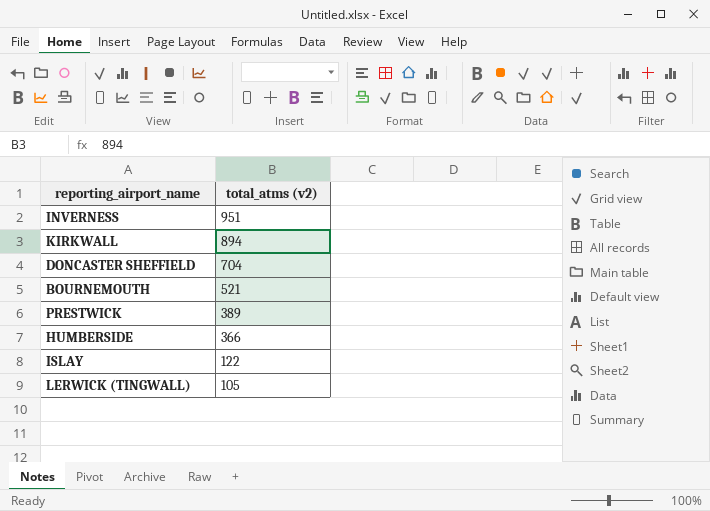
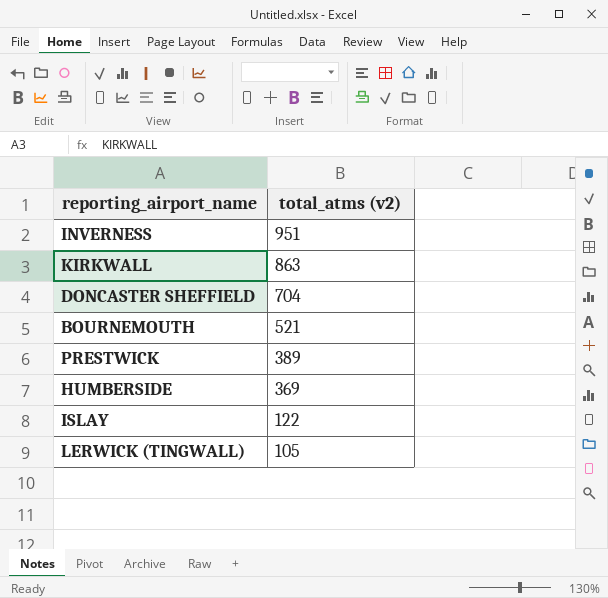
KIRKWALL | total_atms (v2): 894 -> 863
HUMBERSIDE | total_atms (v2): 366 -> 369

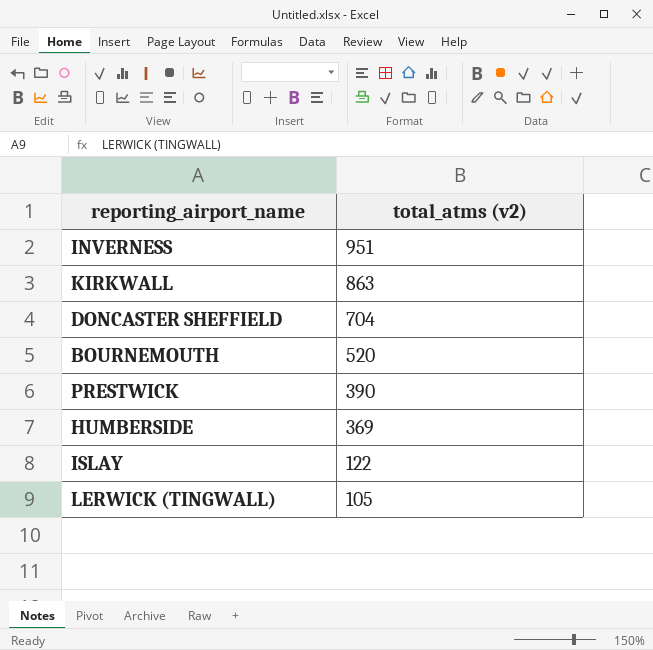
BOURNEMOUTH | total_atms (v2): 521 -> 520
PRESTWICK | total_atms (v2): 389 -> 390

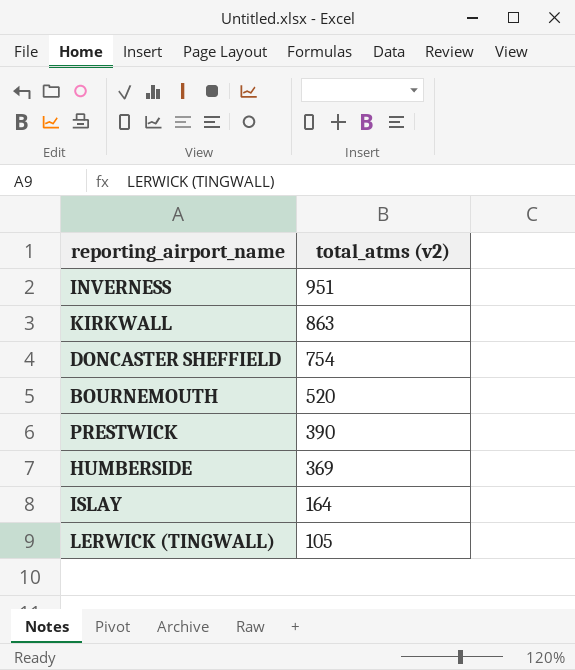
DONCASTER SHEFFIELD | total_atms (v2): 704 -> 754
ISLAY | total_atms (v2): 122 -> 164

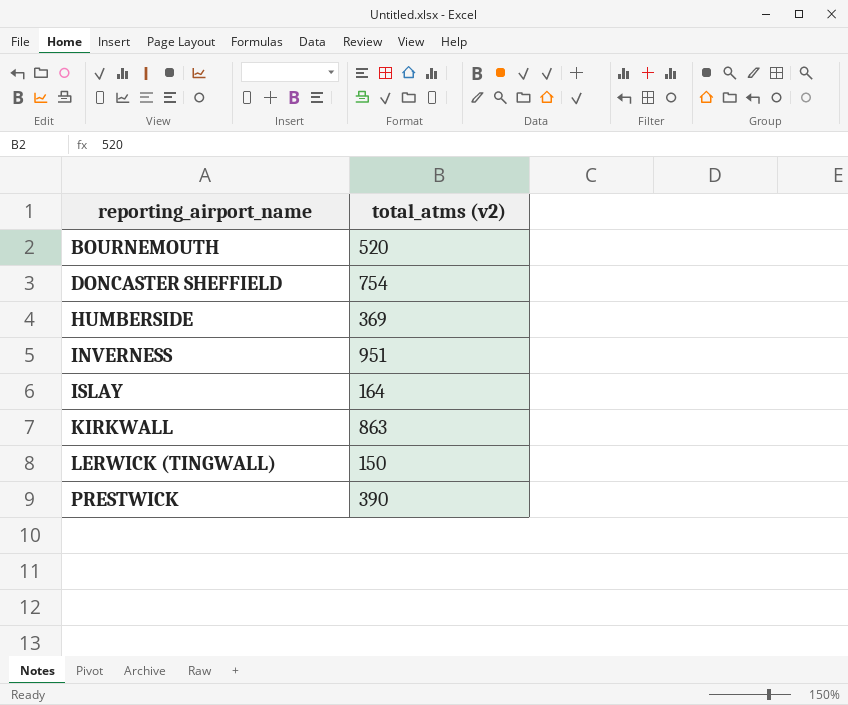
row order: total_atms (v2) descending -> reporting_airport_name ascending
LERWICK (TINGWALL) | total_atms (v2): 105 -> 150

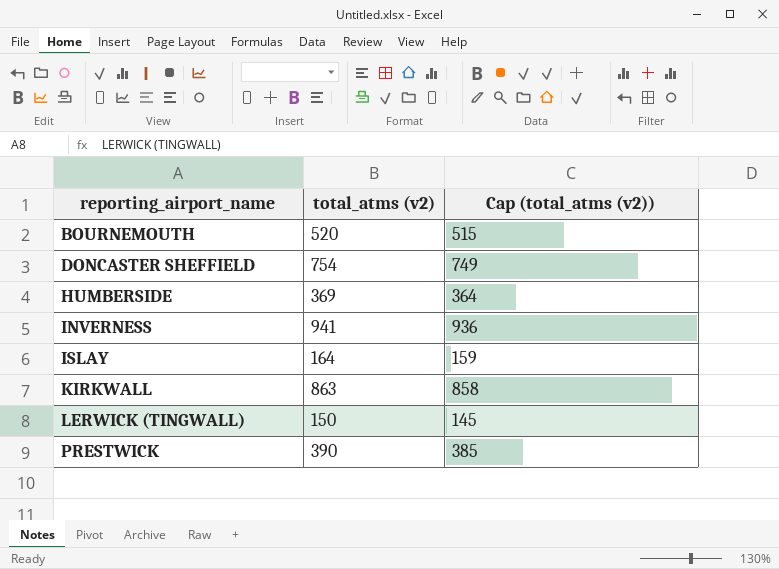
column Cap (total_atms (v2)) | formula: none -> [total_atms (v2)] - 5
INVERNESS | total_atms (v2): 951 -> 941

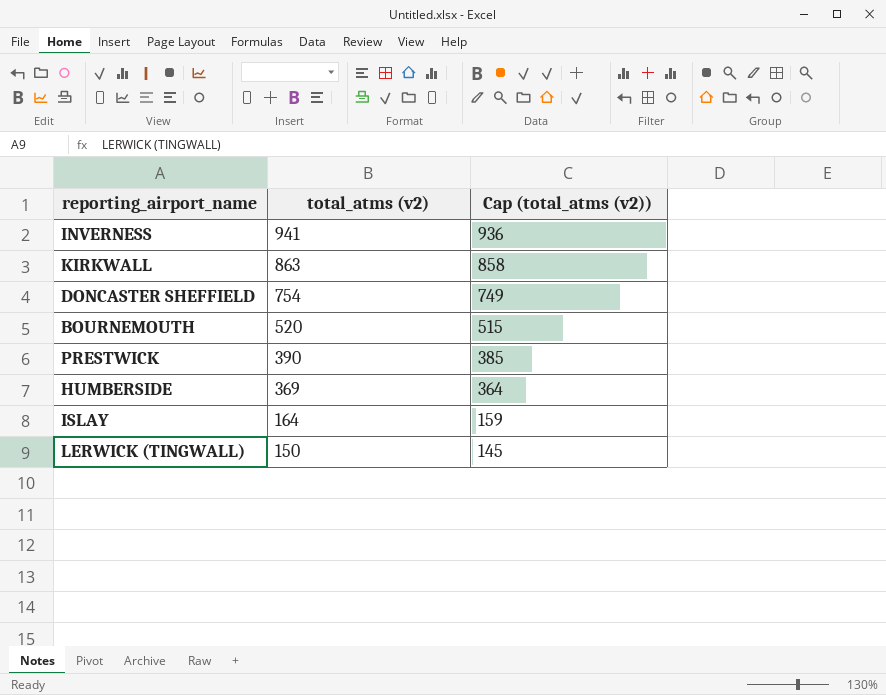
row order: reporting_airport_name ascending -> total_atms (v2) descending

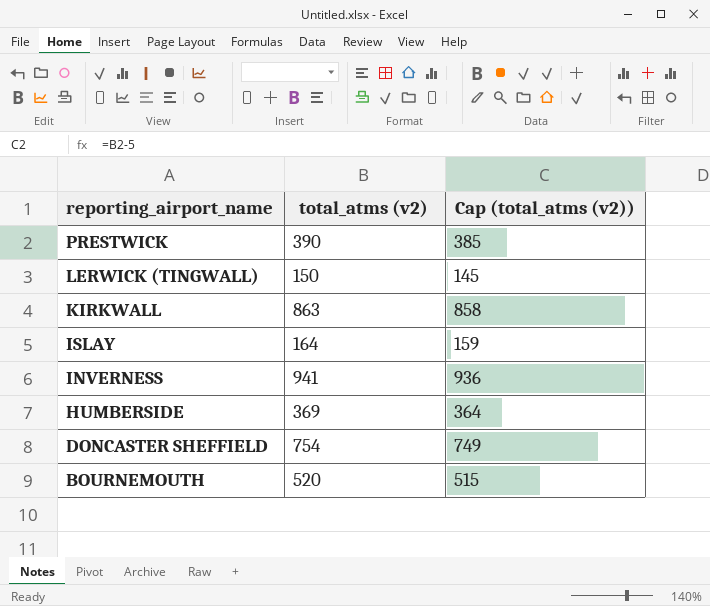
row order: total_atms (v2) descending -> reporting_airport_name descending

